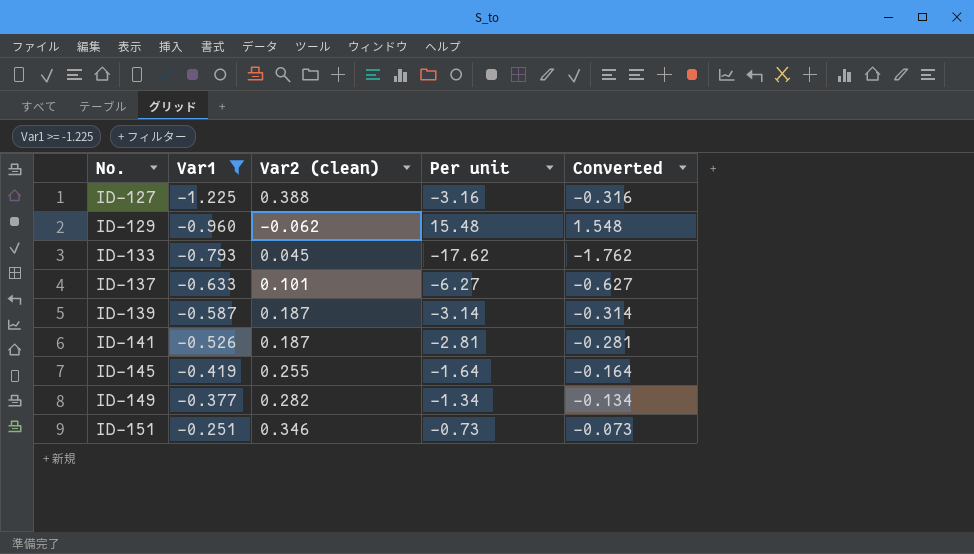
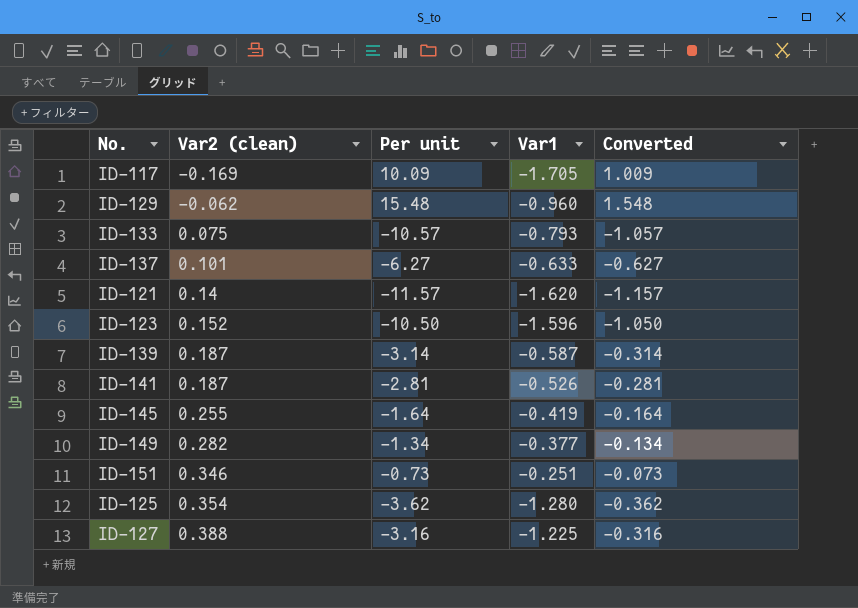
filter: Var1 >= -1.225 -> none
row order: No. ascending -> Var2 (clean) ascending
column Var1 | position: 2 -> 4
ID-133 | Var2 (clean): 0.045 -> 0.075
ID-133 | Per unit: -17.62 -> -10.57
ID-133 | Converted: -1.762 -> -1.057

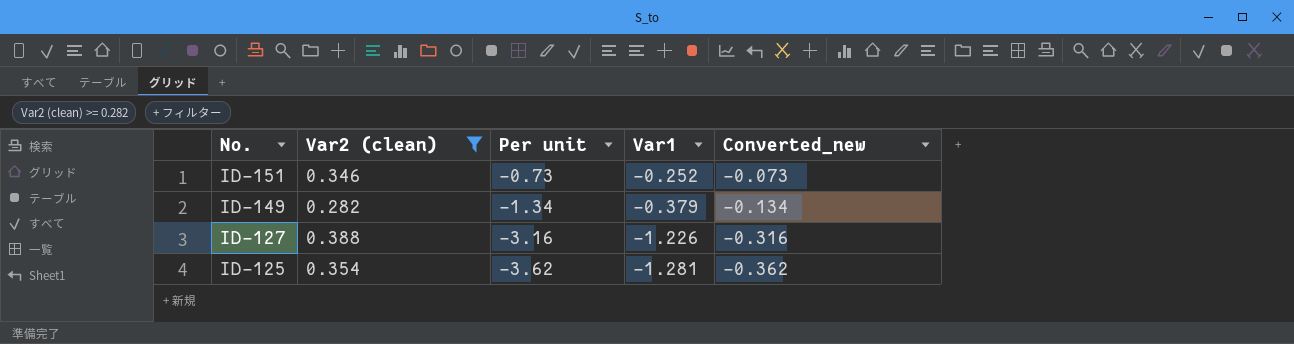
filter: none -> Var2 (clean) >= 0.282
row order: Var2 (clean) ascending -> No. descending
column name: Converted -> Converted_new
ID-151 | Var1: -0.251 -> -0.252
ID-149 | Var1: -0.377 -> -0.379
ID-127 | Var1: -1.225 -> -1.226
ID-125 | Var1: -1.280 -> -1.281

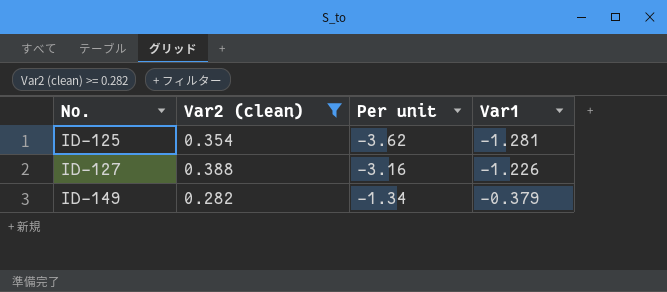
row order: No. descending -> No. ascending
column Converted_new | formula: [Per unit] * 0.1 -> none
row ID-151: 0.346 | -0.73 | -0.252 | -0.073 -> none

